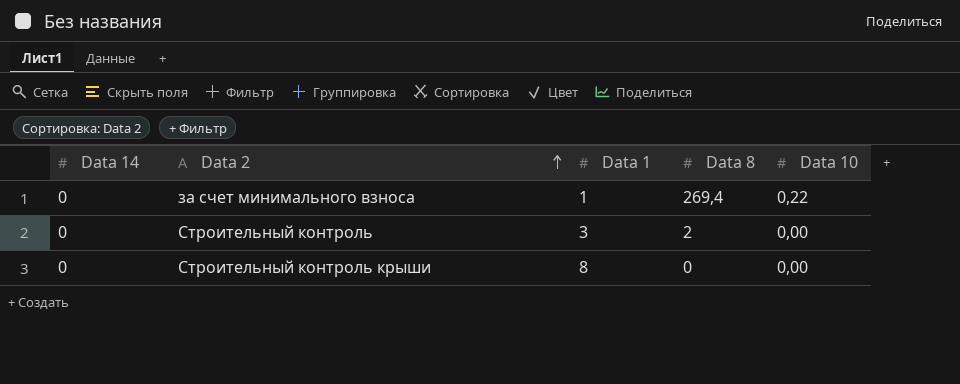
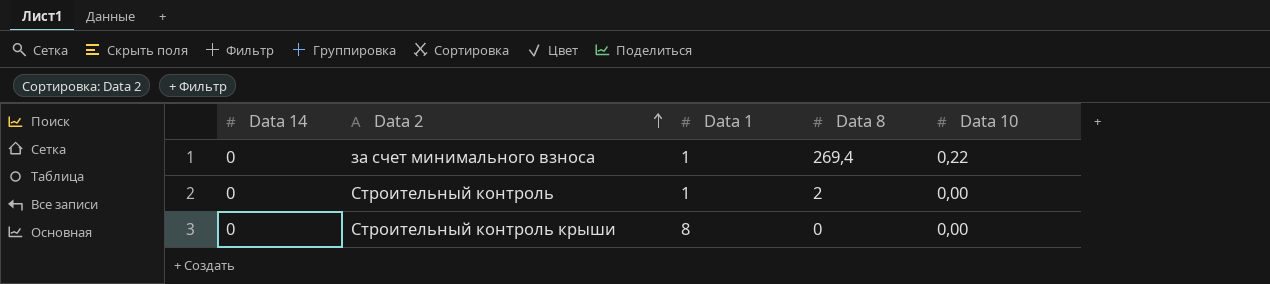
Строительный контроль | Data 1: 3 -> 1

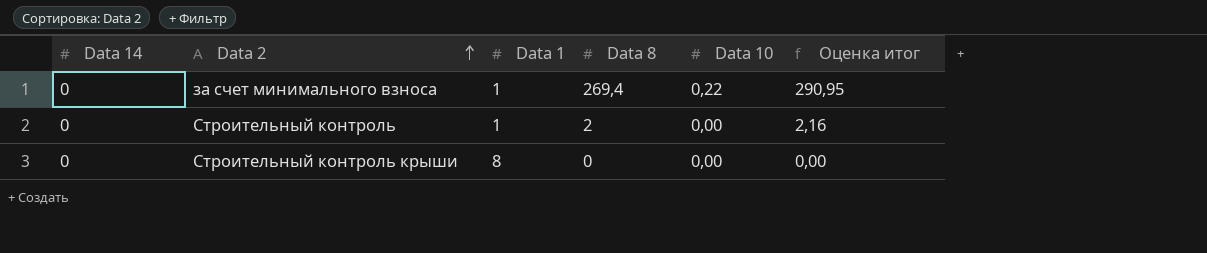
column Оценка итог | formula: none -> [Data 8] * 1,08

